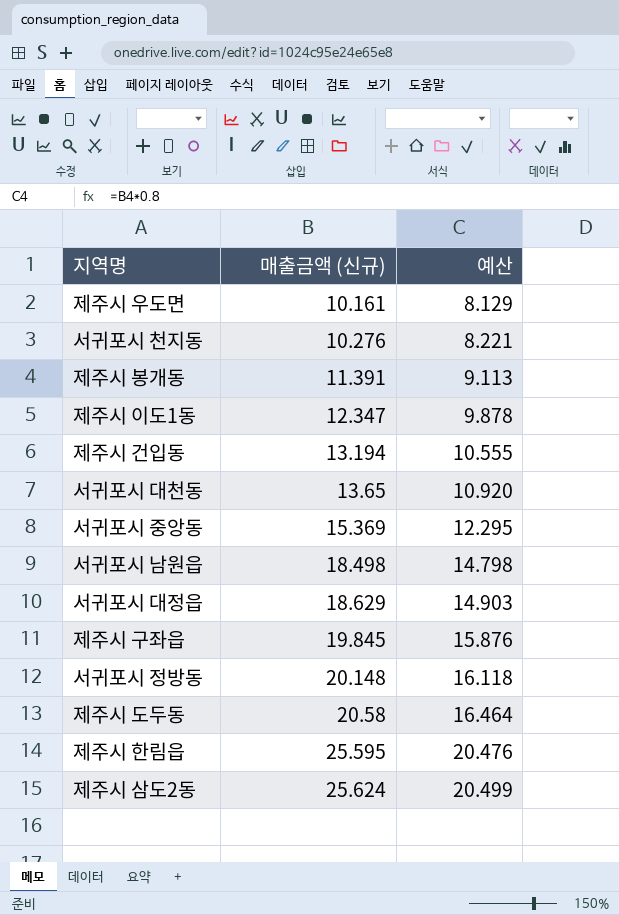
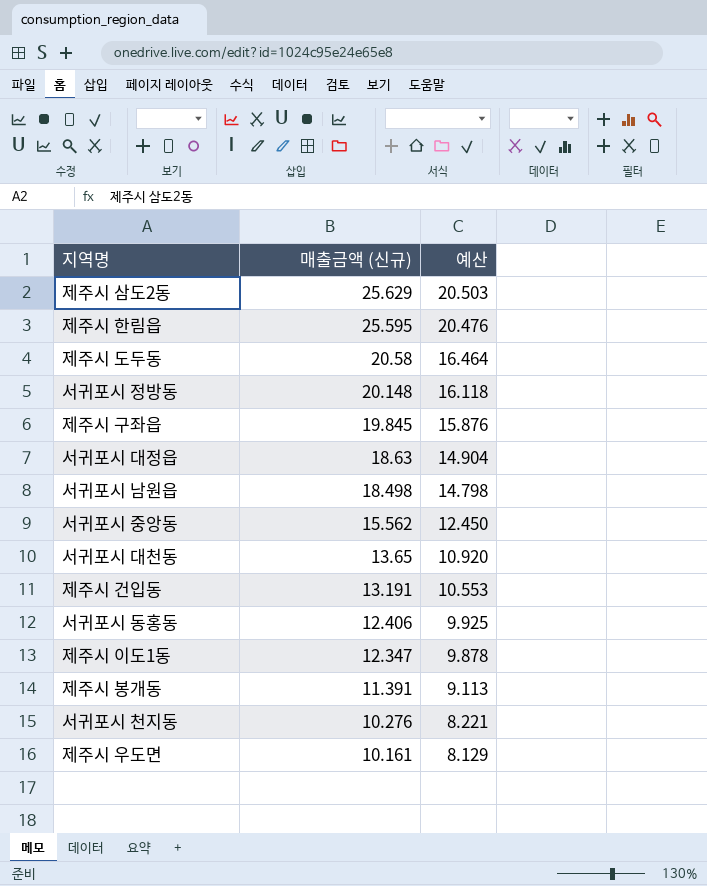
row order: 매출금액 (신규) ascending -> 매출금액 (신규) descending
제주시 삼도2동 | 매출금액 (신규): 25.624 -> 25.629
제주시 삼도2동 | 예산: 20.499 -> 20.503
서귀포시 대정읍 | 매출금액 (신규): 18.629 -> 18.63
서귀포시 대정읍 | 예산: 14.903 -> 14.904
서귀포시 중앙동 | 매출금액 (신규): 15.369 -> 15.562
서귀포시 중앙동 | 예산: 12.295 -> 12.450
제주시 건입동 | 매출금액 (신규): 13.194 -> 13.191
제주시 건입동 | 예산: 10.555 -> 10.553
row 서귀포시 동홍동: none -> 12.406 | 9.925

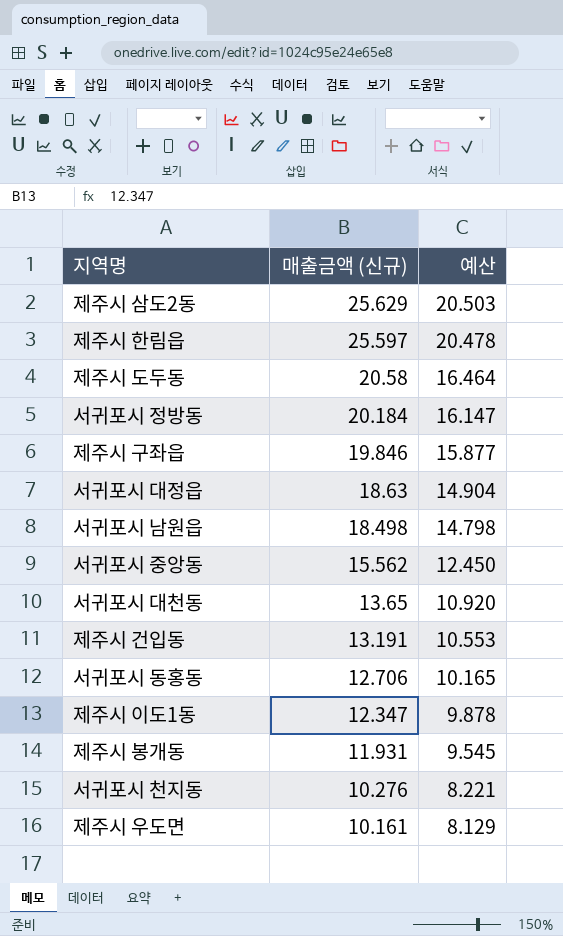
제주시 한림읍 | 매출금액 (신규): 25.595 -> 25.597
제주시 한림읍 | 예산: 20.476 -> 20.478
서귀포시 정방동 | 매출금액 (신규): 20.148 -> 20.184
서귀포시 정방동 | 예산: 16.118 -> 16.147
제주시 구좌읍 | 매출금액 (신규): 19.845 -> 19.846
제주시 구좌읍 | 예산: 15.876 -> 15.877
서귀포시 동홍동 | 매출금액 (신규): 12.406 -> 12.706
서귀포시 동홍동 | 예산: 9.925 -> 10.165
제주시 봉개동 | 매출금액 (신규): 11.391 -> 11.931
제주시 봉개동 | 예산: 9.113 -> 9.545

